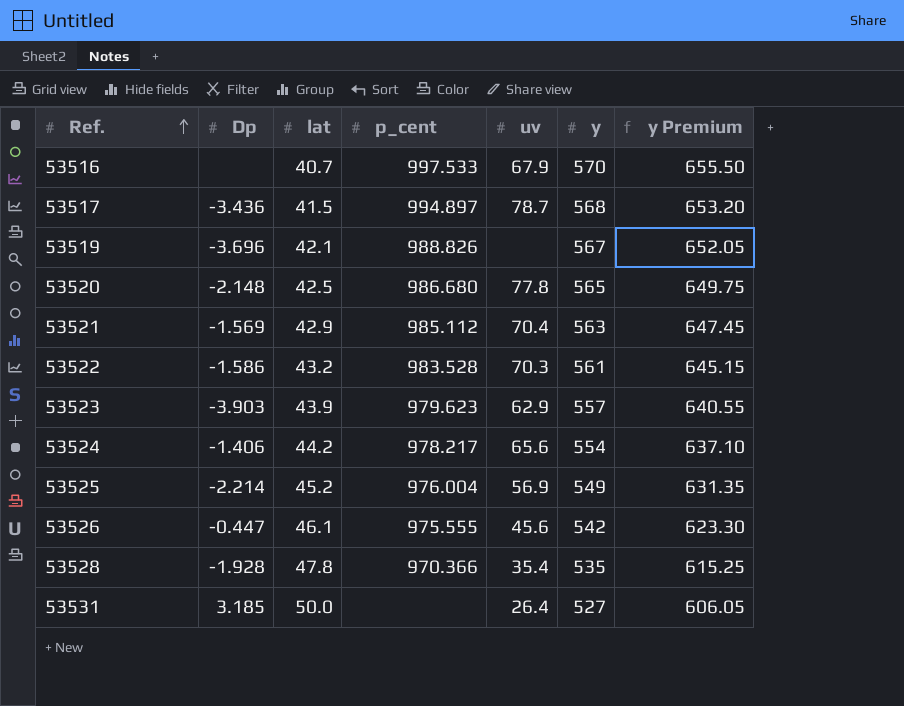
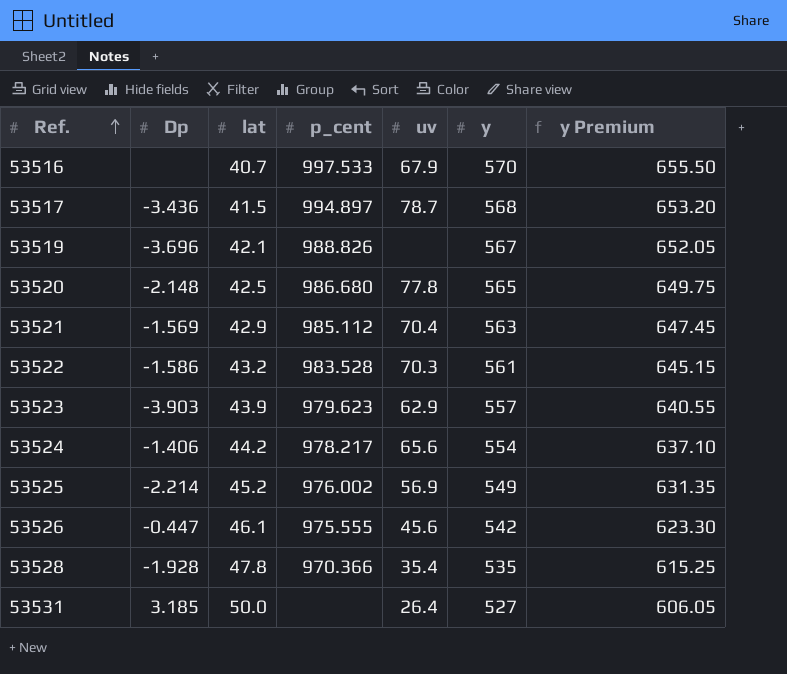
53525 | p_cent: 976.004 -> 976.002

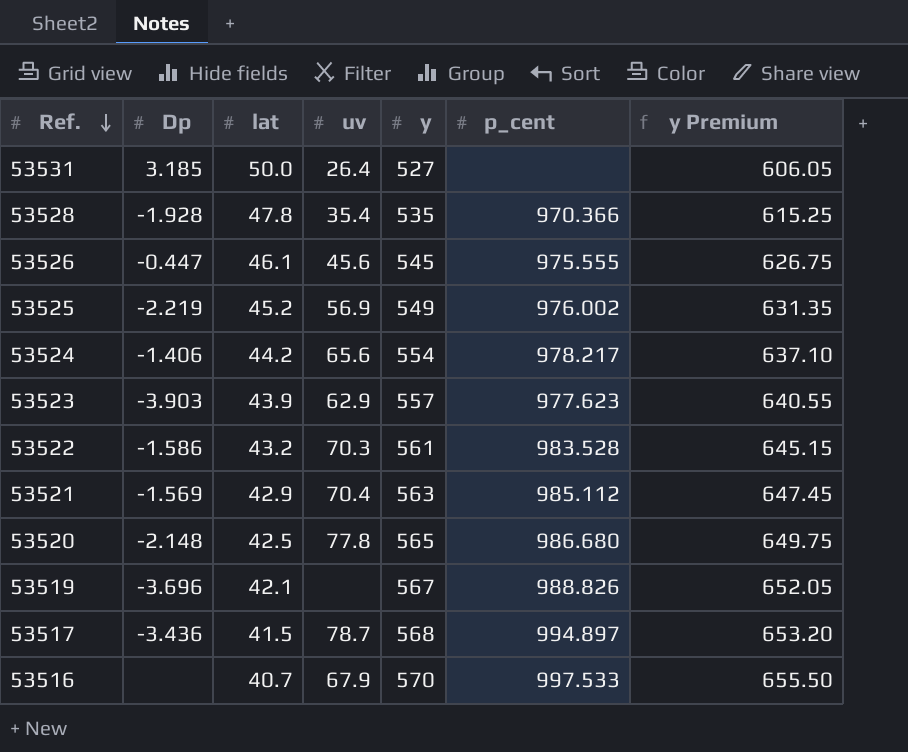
row order: Ref. ascending -> Ref. descending
column p_cent | position: 4 -> 6
53526 | y: 542 -> 545
53526 | y Premium: 623.30 -> 626.75
53525 | Dp: -2.214 -> -2.219
53523 | p_cent: 979.623 -> 977.623

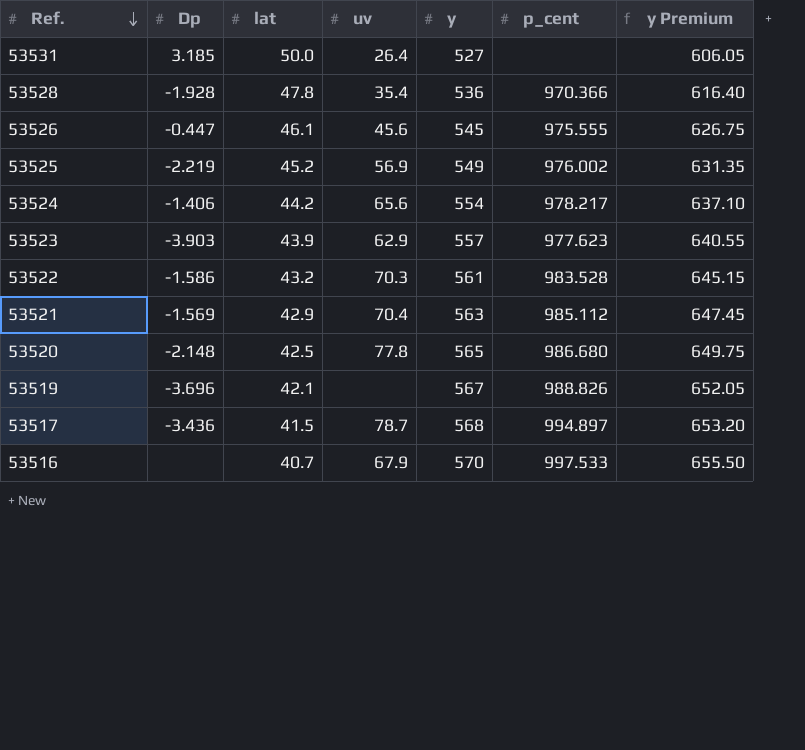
53528 | y: 535 -> 536
53528 | y Premium: 615.25 -> 616.40

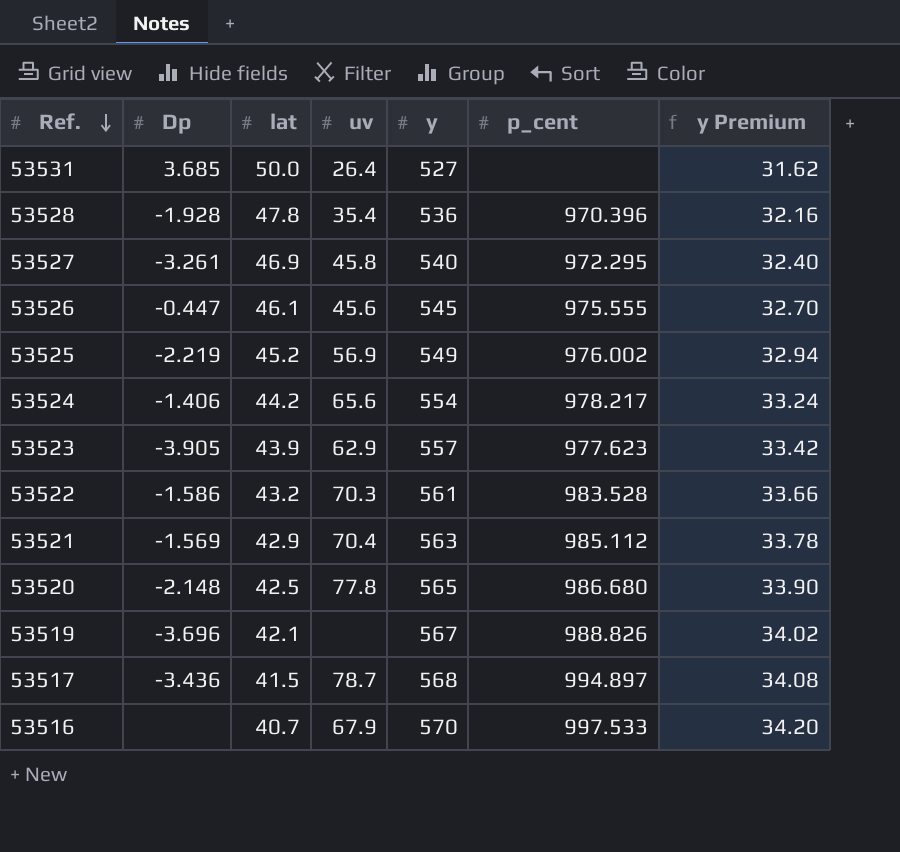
column y Premium | formula: [y] * 1.15 -> [y] * 0.06
53531 | Dp: 3.185 -> 3.685
53528 | p_cent: 970.366 -> 970.396
row 53527: none -> -3.261 | 46.9 | 45.8 | 540 | 972.295 | 32.40
53523 | Dp: -3.903 -> -3.905

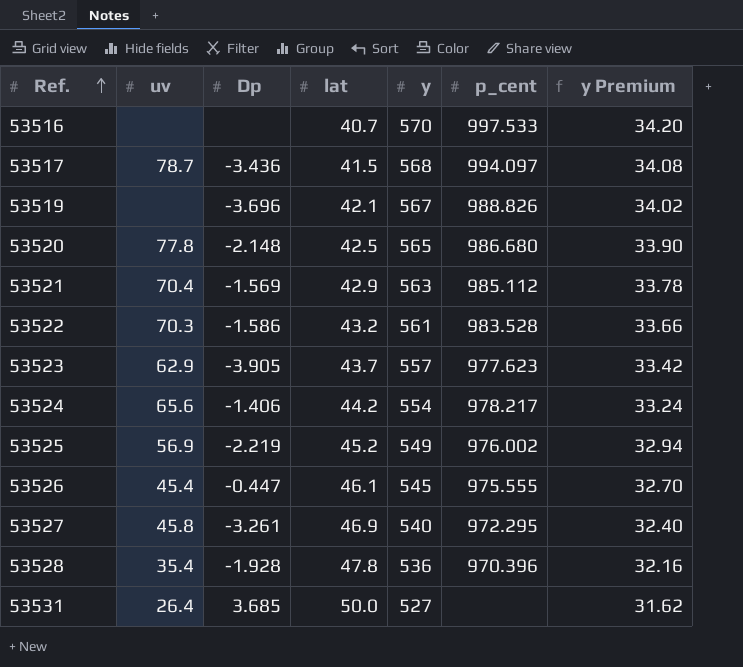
row order: Ref. descending -> Ref. ascending
column uv | position: 4 -> 2
53516 | uv: 67.9 -> none
53517 | p_cent: 994.897 -> 994.097
53523 | lat: 43.9 -> 43.7
53526 | uv: 45.6 -> 45.4

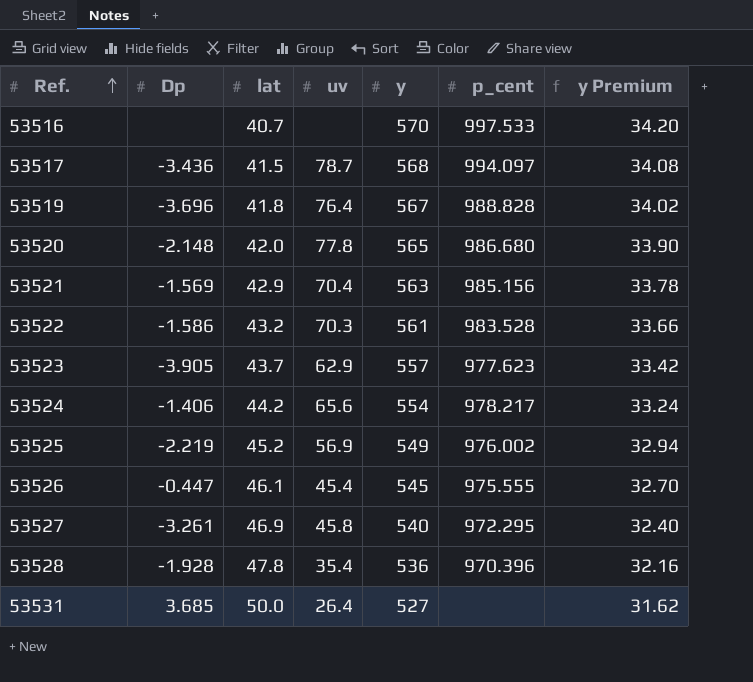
column uv | position: 2 -> 4
53519 | lat: 42.1 -> 41.8
53519 | uv: none -> 76.4
53519 | p_cent: 988.826 -> 988.828
53520 | lat: 42.5 -> 42.0
53521 | p_cent: 985.112 -> 985.156

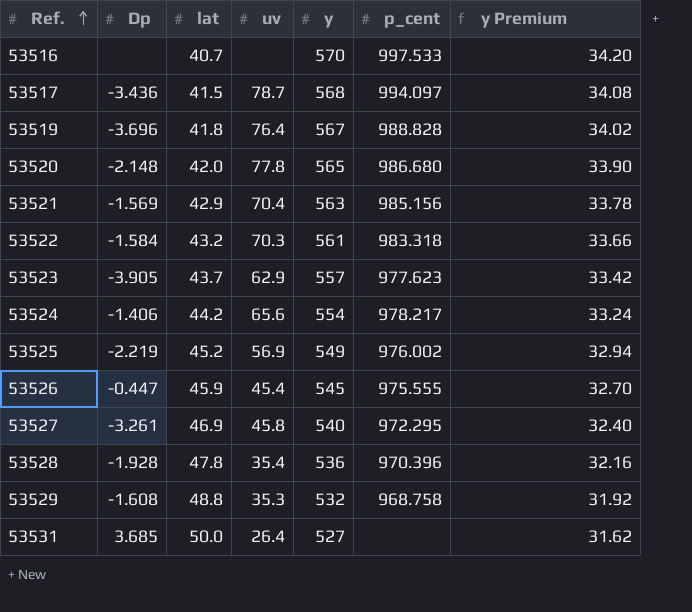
53522 | Dp: -1.586 -> -1.584
53522 | p_cent: 983.528 -> 983.318
53526 | lat: 46.1 -> 45.9
row 53529: none -> -1.608 | 48.8 | 35.3 | 532 | 968.758 | 31.92

